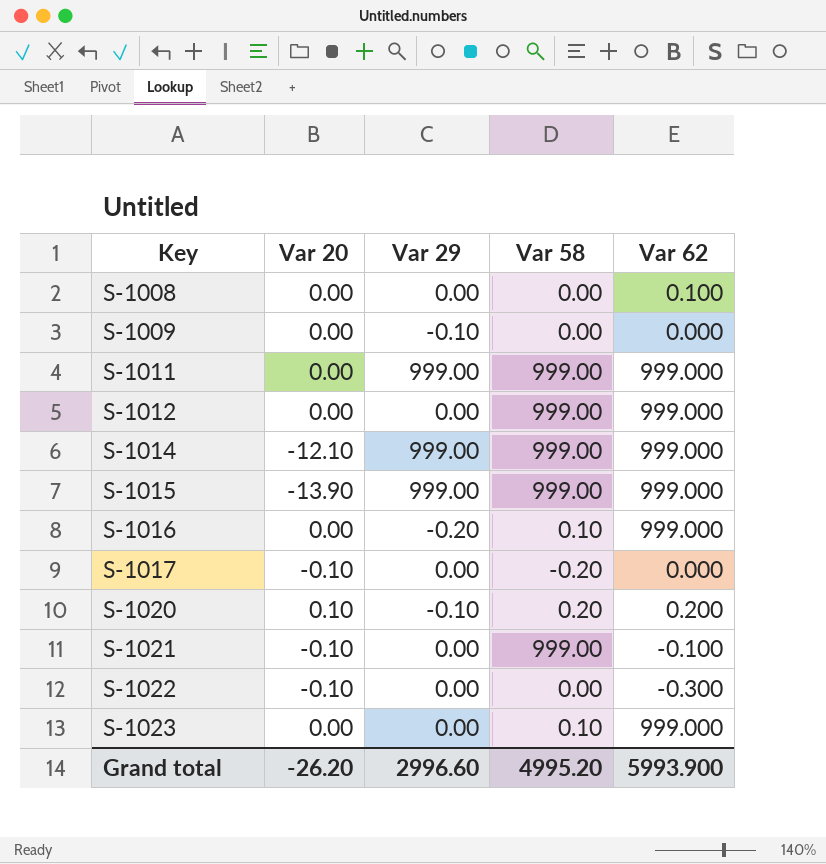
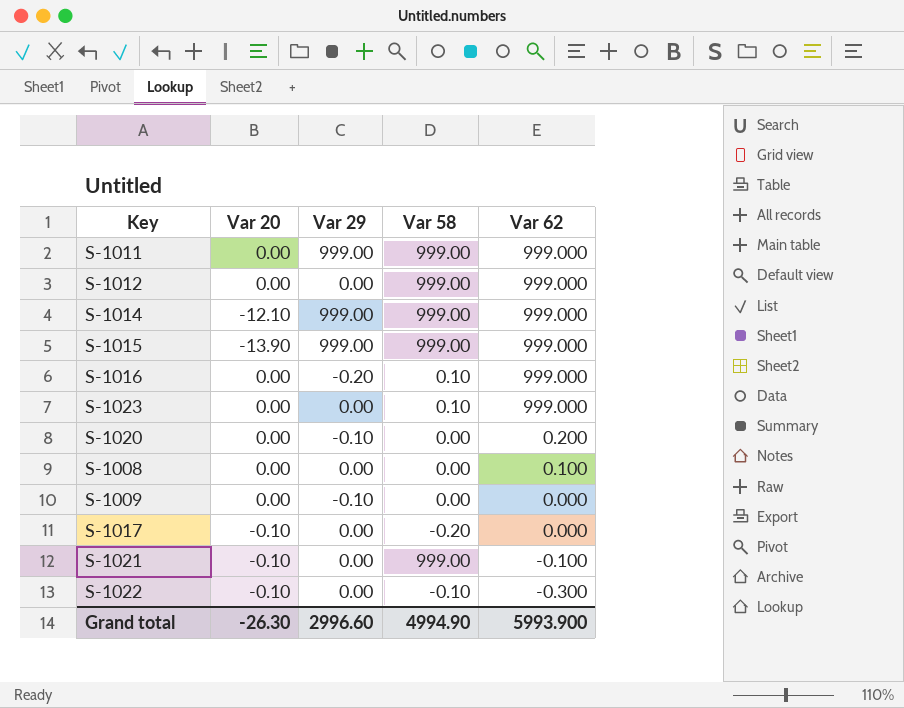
row order: Key ascending -> Var 62 descending
S-1020 | Var 20: 0.10 -> 0.00
S-1020 | Var 58: 0.20 -> 0.00
S-1022 | Var 58: 0.00 -> -0.10
Grand total | Var 20: -26.20 -> -26.30
Grand total | Var 58: 4995.20 -> 4994.90

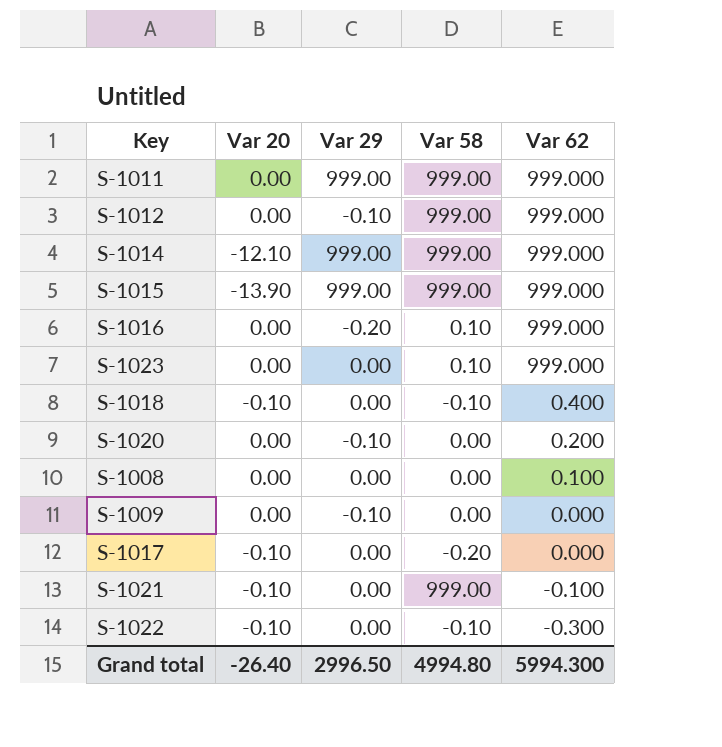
S-1012 | Var 29: 0.00 -> -0.10
row S-1018: none -> -0.10 | 0.00 | -0.10 | 0.400
Grand total | Var 20: -26.30 -> -26.40
Grand total | Var 29: 2996.60 -> 2996.50
Grand total | Var 58: 4994.90 -> 4994.80
Grand total | Var 62: 5993.900 -> 5994.300

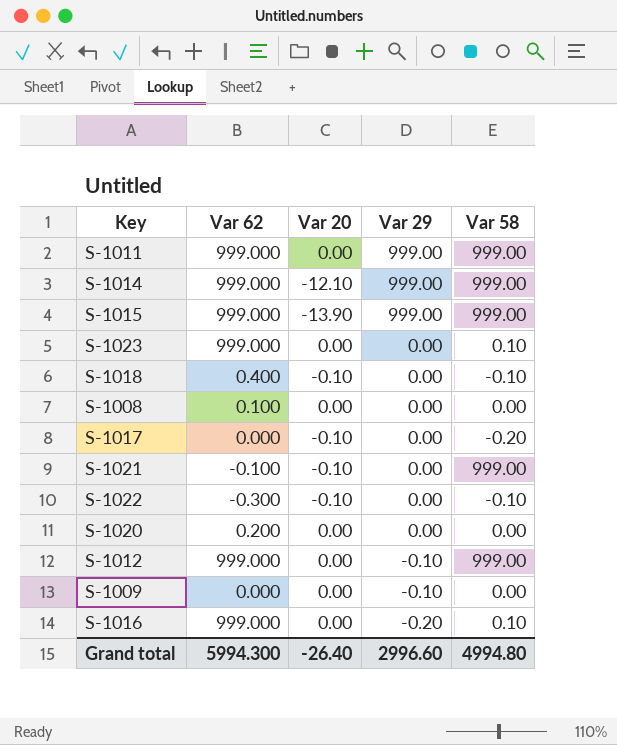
row order: Var 62 descending -> Var 29 descending
column Var 62 | position: 5 -> 2
S-1020 | Var 29: -0.10 -> 0.00
Grand total | Var 29: 2996.50 -> 2996.60

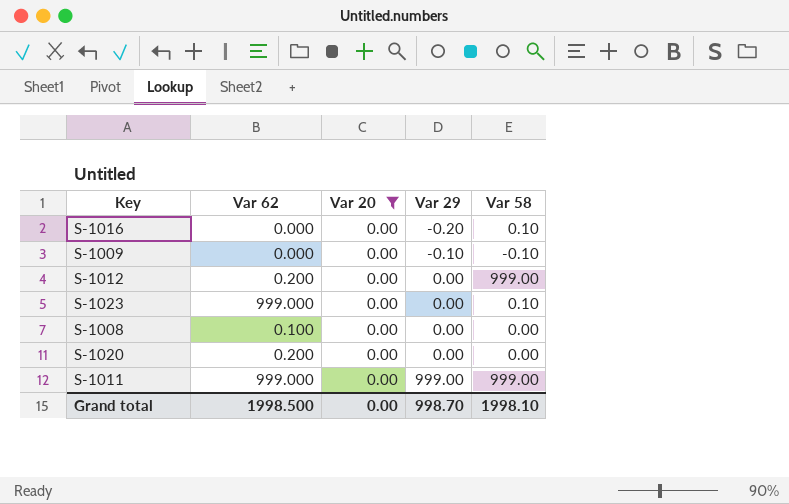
filter: none -> Var 20 = 0.00
row order: Var 29 descending -> Var 29 ascending
S-1016 | Var 62: 999.000 -> 0.000
S-1009 | Var 58: 0.00 -> -0.10
S-1012 | Var 62: 999.000 -> 0.200
S-1012 | Var 29: -0.10 -> 0.00
Grand total | Var 62: 5994.300 -> 1998.500
Grand total | Var 20: -26.40 -> 0.00
Grand total | Var 29: 2996.60 -> 998.70
Grand total | Var 58: 4994.80 -> 1998.10

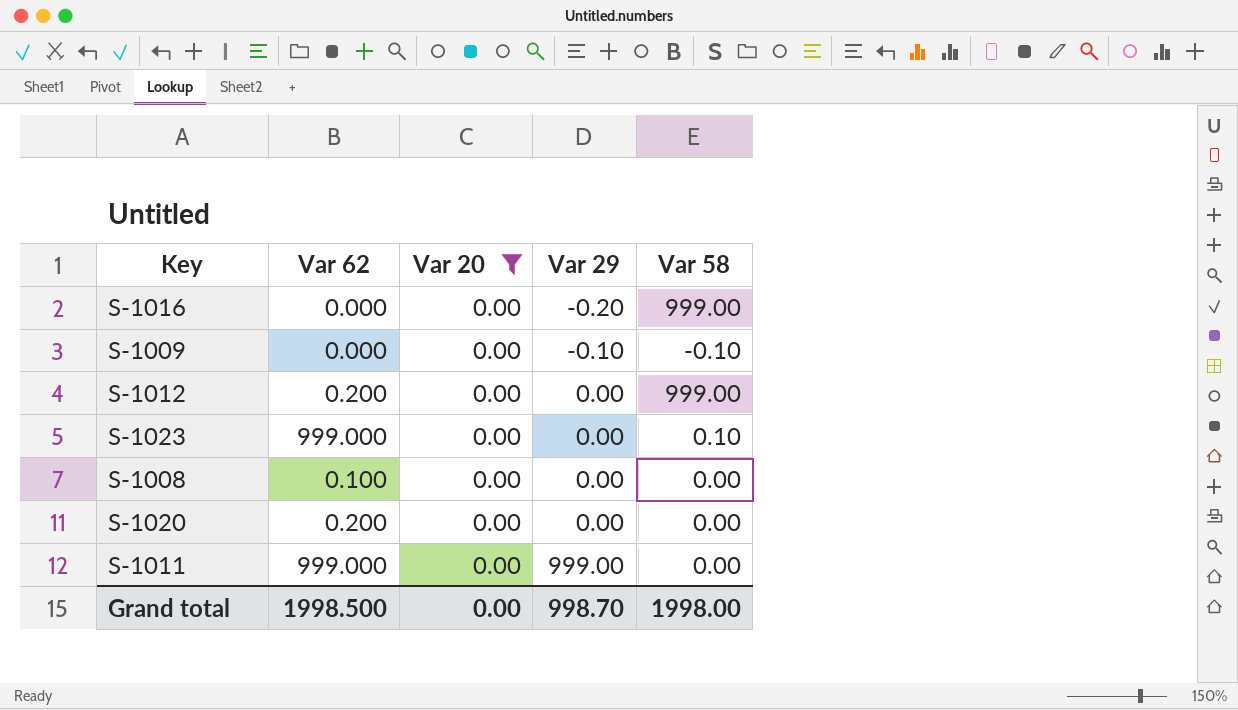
S-1016 | Var 58: 0.10 -> 999.00
S-1011 | Var 58: 999.00 -> 0.00
Grand total | Var 58: 1998.10 -> 1998.00

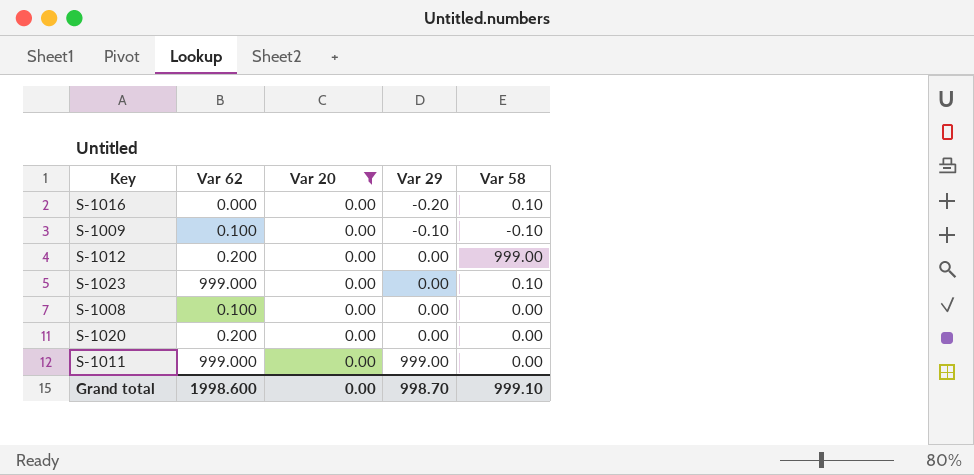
S-1016 | Var 58: 999.00 -> 0.10
S-1009 | Var 62: 0.000 -> 0.100
Grand total | Var 62: 1998.500 -> 1998.600
Grand total | Var 58: 1998.00 -> 999.10

